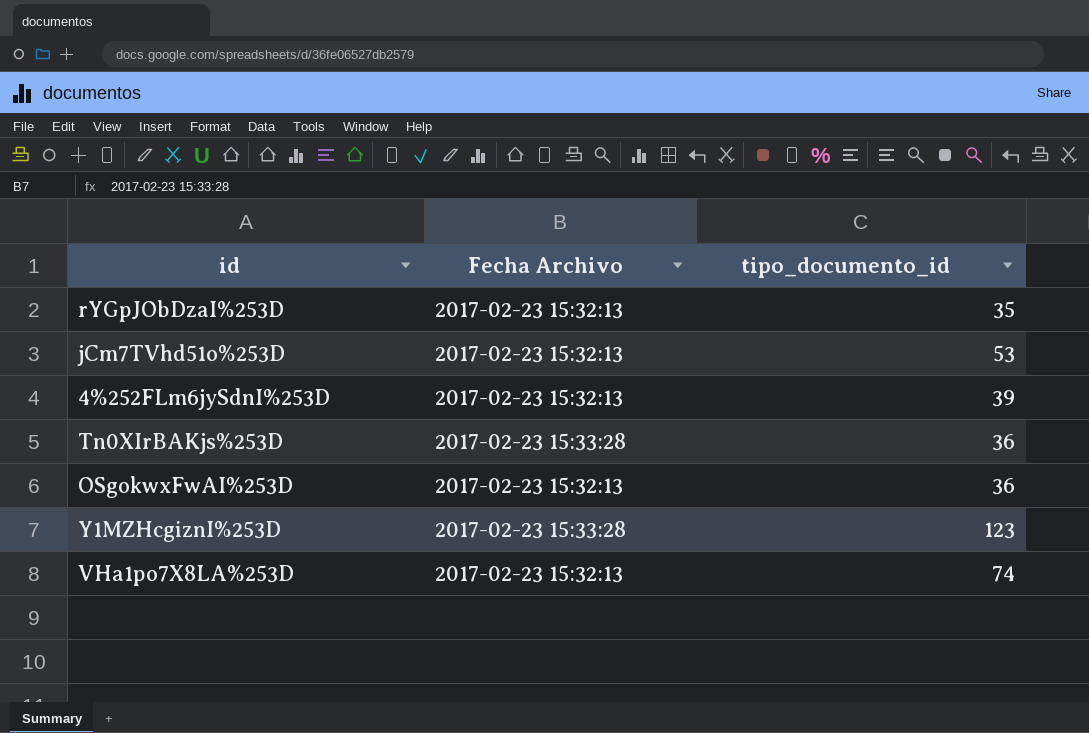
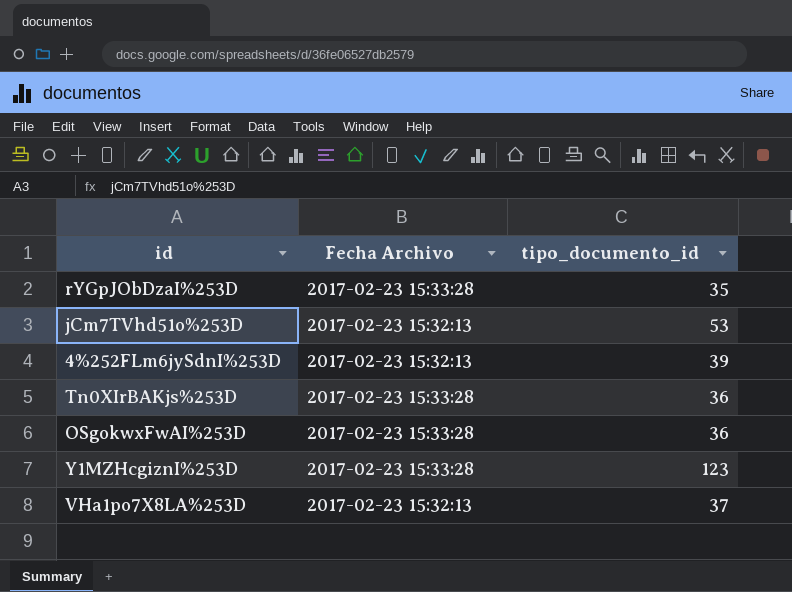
rYGpJObDzaI%253D | Fecha Archivo: 2017-02-23 15:32:13 -> 2017-02-23 15:33:28
OSgokwxFwAI%253D | Fecha Archivo: 2017-02-23 15:32:13 -> 2017-02-23 15:33:28
VHa1po7X8LA%253D | tipo_documento_id: 74 -> 37

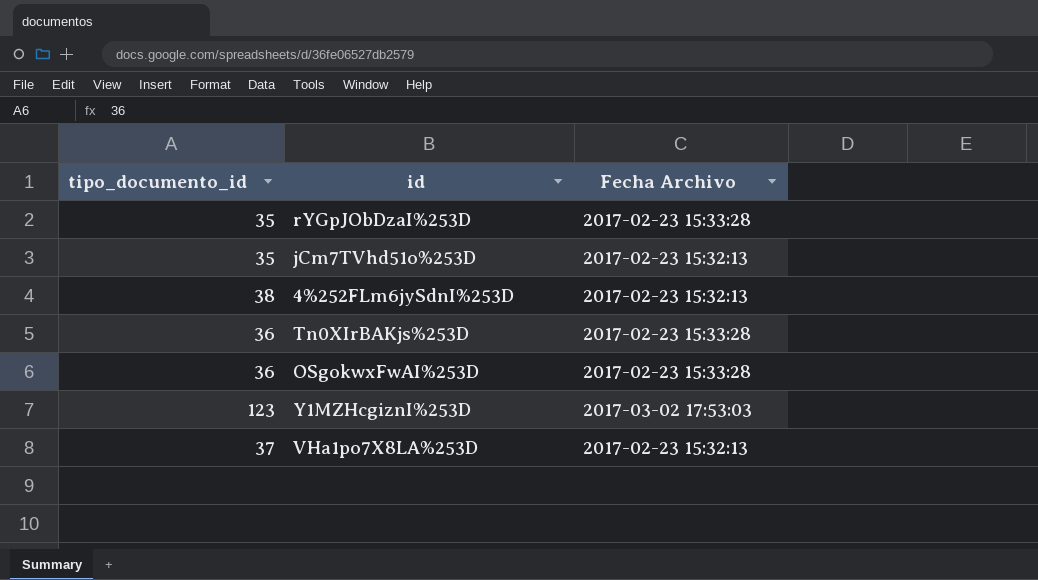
column tipo_documento_id | position: 3 -> 1
jCm7TVhd51o%253D | tipo_documento_id: 53 -> 35
4%252FLm6jySdnI%253D | tipo_documento_id: 39 -> 38
Y1MZHcgiznI%253D | Fecha Archivo: 2017-02-23 15:33:28 -> 2017-03-02 17:53:03

